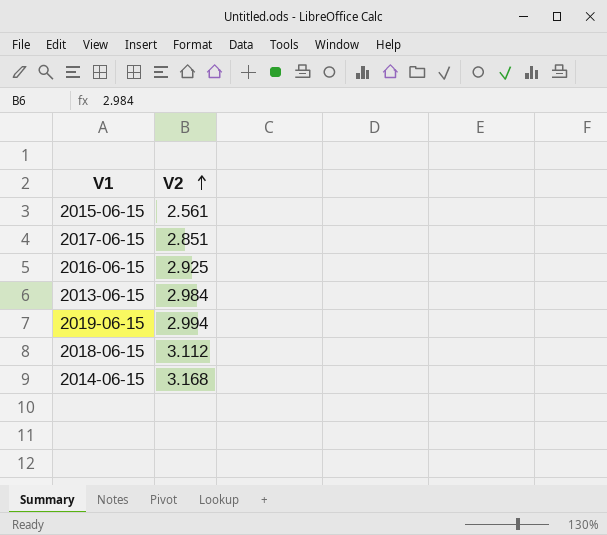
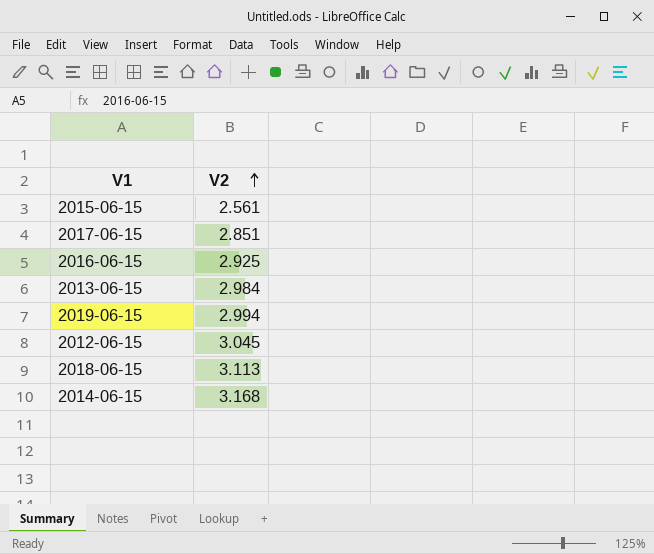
row 2012-06-15: none -> 3.045
2018-06-15 | V2: 3.112 -> 3.113

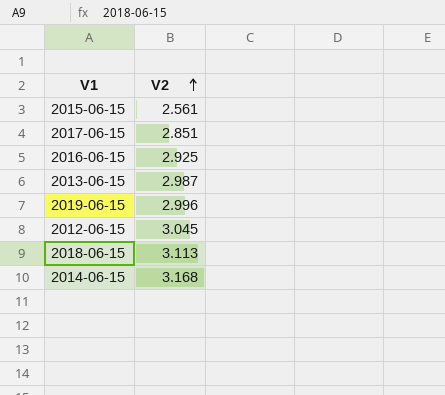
2013-06-15 | V2: 2.984 -> 2.987
2019-06-15 | V2: 2.994 -> 2.996

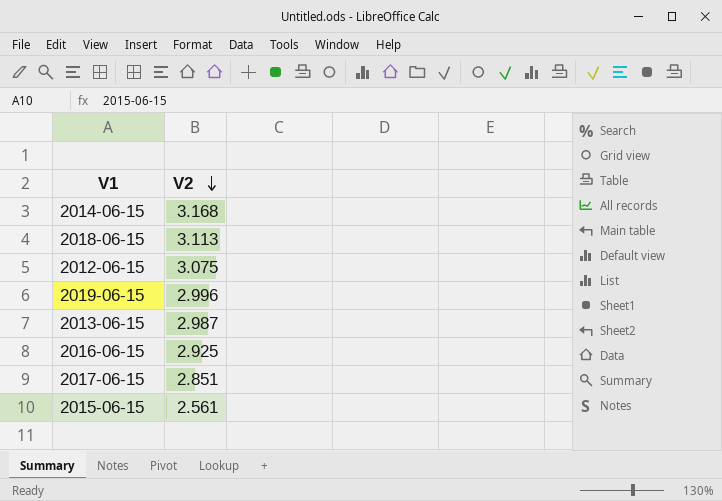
row order: V2 ascending -> V2 descending
2012-06-15 | V2: 3.045 -> 3.075

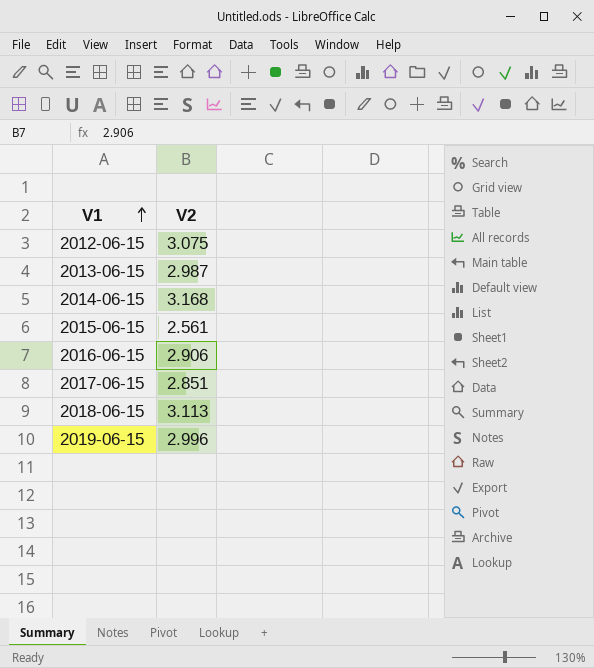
row order: V2 descending -> V1 ascending
2016-06-15 | V2: 2.925 -> 2.906

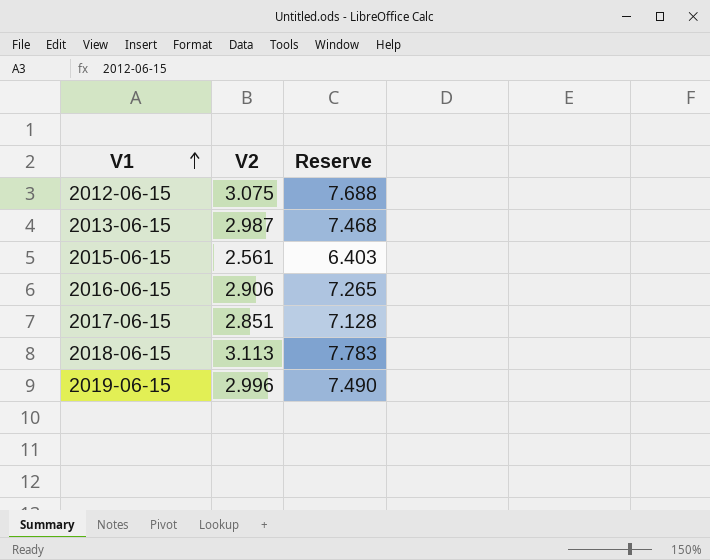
column Reserve | formula: none -> [V2] * 2.5
row 2014-06-15: 3.168 -> none

